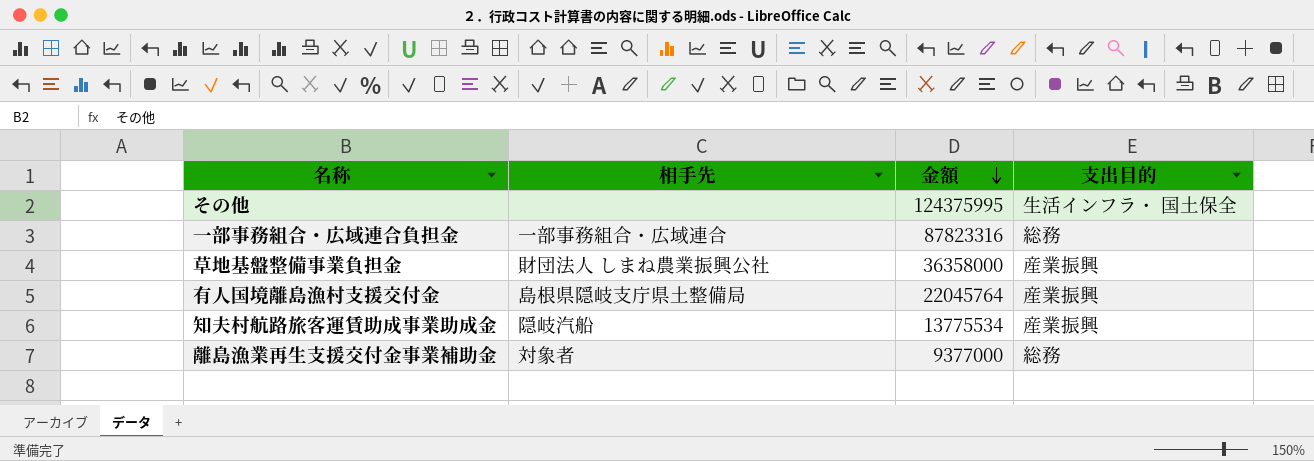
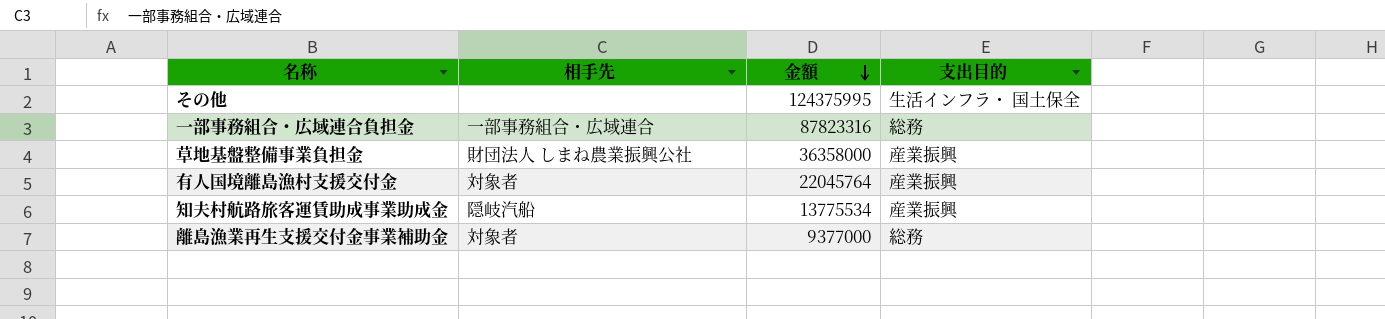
有人国境離島漁村支援交付金 | 相手先: 島根県隠岐支庁県土整備局 -> 対象者

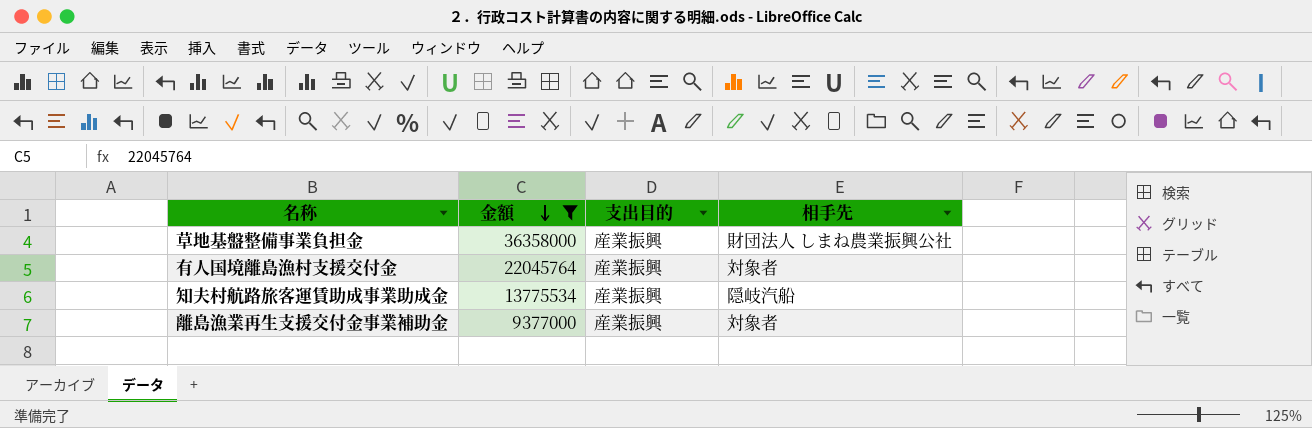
filter: none -> 金額 <= 36358000
column 相手先 | position: 2 -> 4
離島漁業再生支援交付金事業補助金 | 支出目的: 総務 -> 産業振興

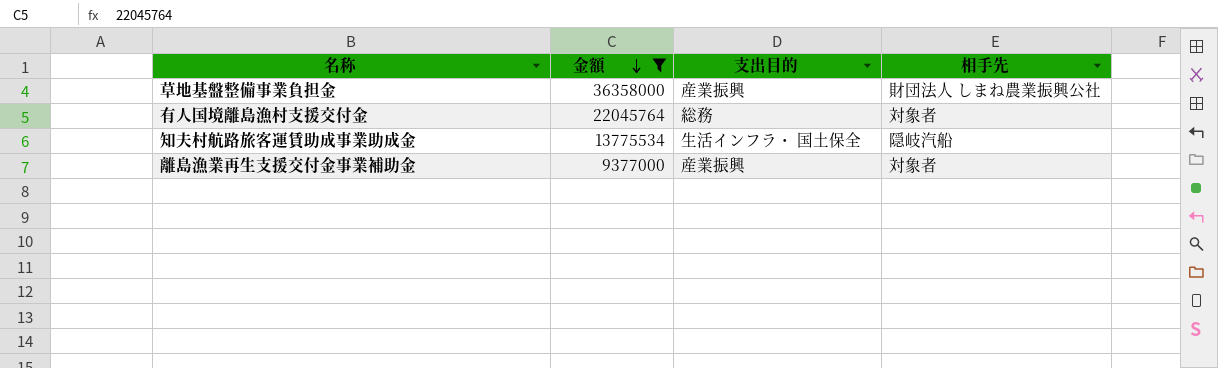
有人国境離島漁村支援交付金 | 支出目的: 産業振興 -> 総務
知夫村航路旅客運賃助成事業助成金 | 支出目的: 産業振興 -> 生活インフラ・ 国土保全

